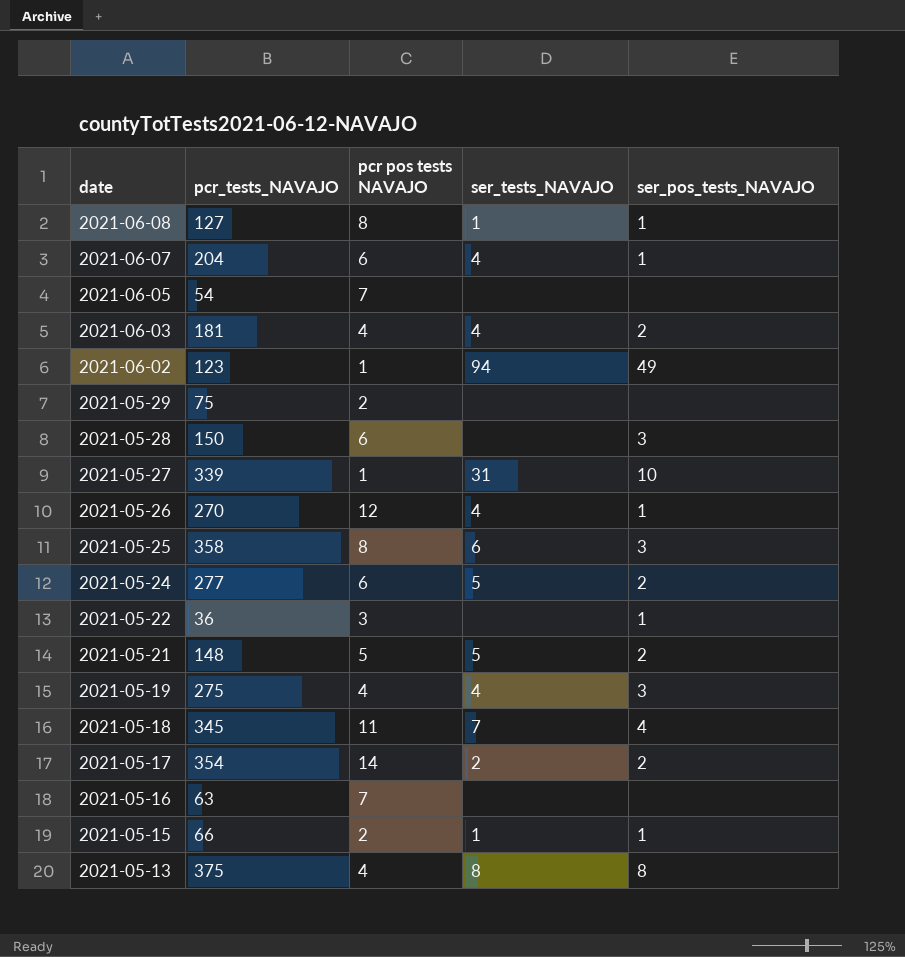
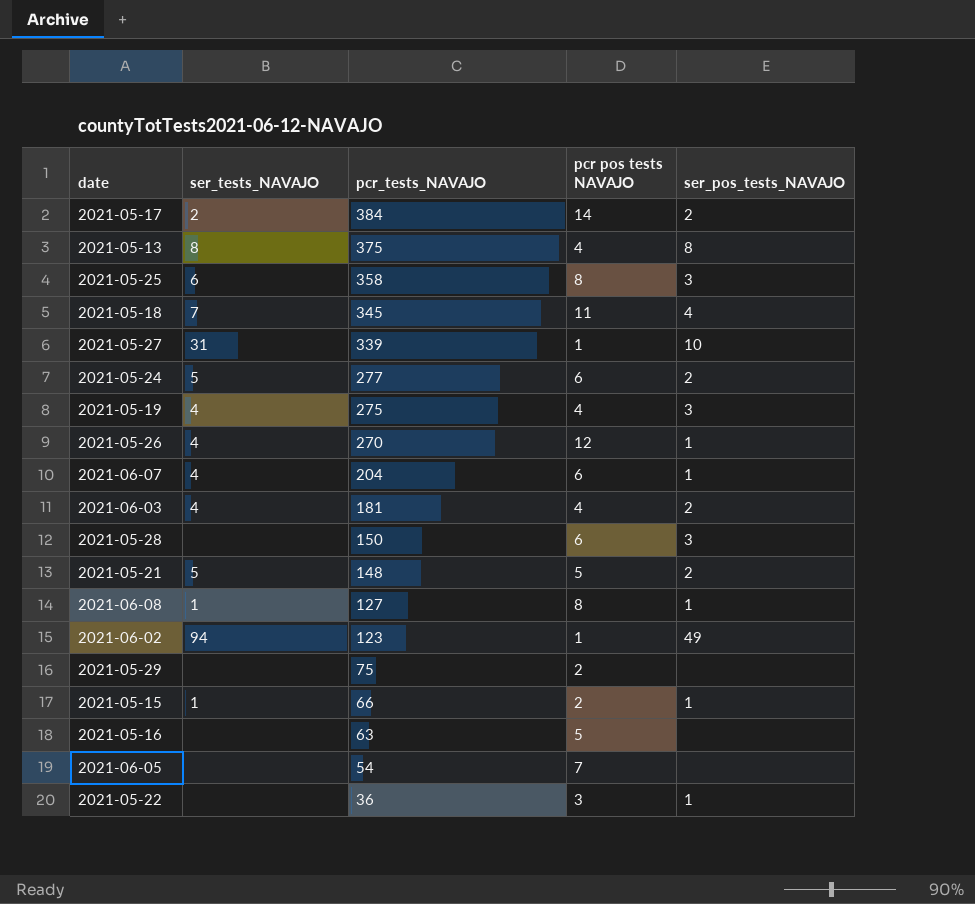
row order: date descending -> pcr_tests_NAVAJO descending
column ser_tests_NAVAJO | position: 4 -> 2
2021-05-17 | pcr_tests_NAVAJO: 354 -> 384
2021-05-16 | pcr pos tests NAVAJO: 7 -> 5

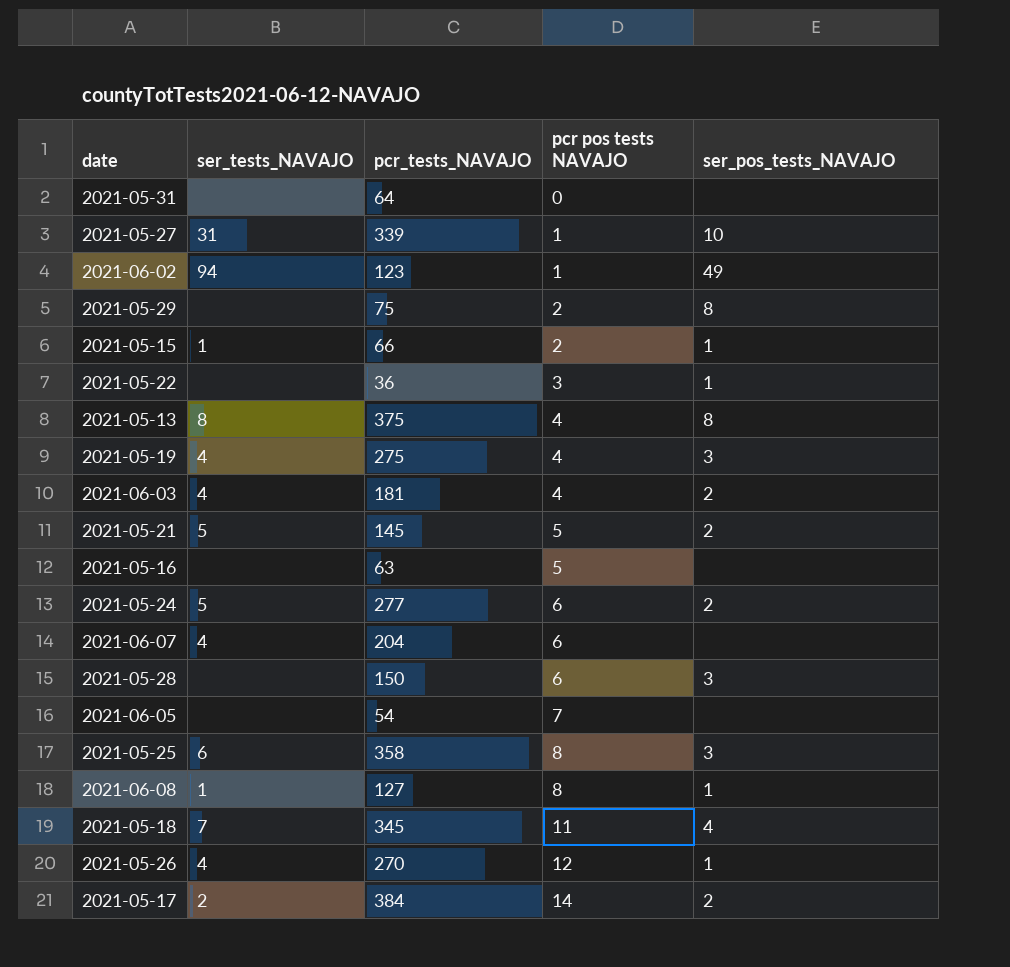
row order: pcr_tests_NAVAJO descending -> pcr pos tests NAVAJO ascending
row 2021-05-31: none -> none | 64 | 0 | none
2021-05-29 | ser_pos_tests_NAVAJO: none -> 8
2021-05-21 | pcr_tests_NAVAJO: 148 -> 145
2021-06-07 | ser_pos_tests_NAVAJO: 1 -> none

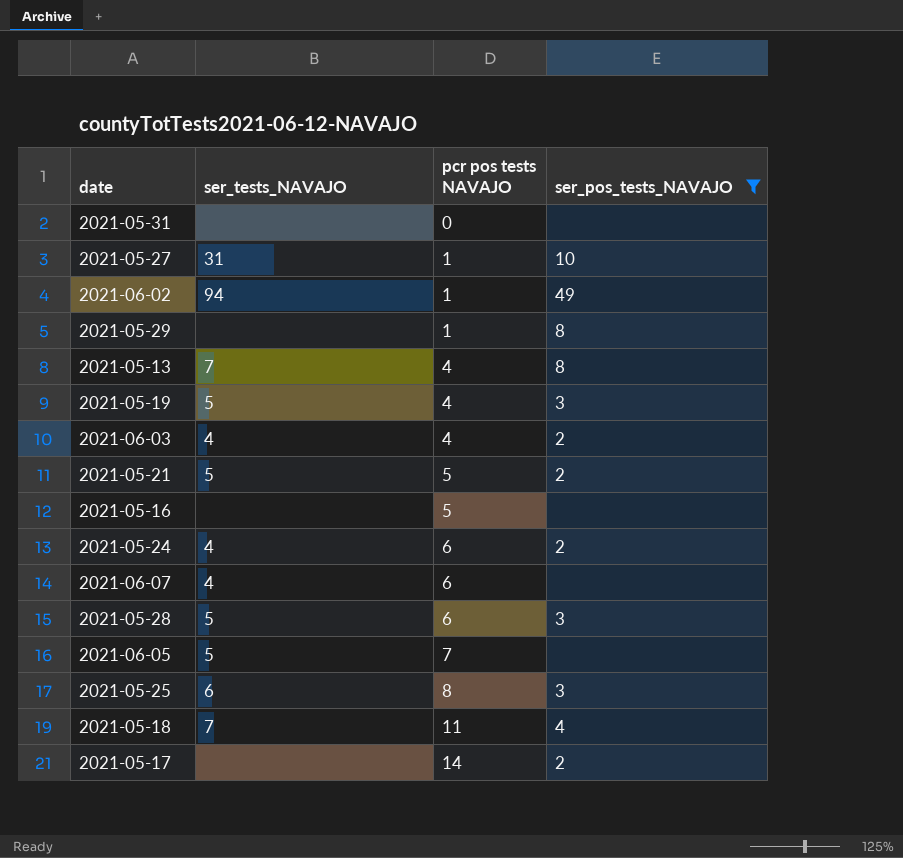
filter: none -> ser_pos_tests_NAVAJO != 1
column pcr_tests_NAVAJO | position: 3 -> none
2021-05-29 | pcr pos tests NAVAJO: 2 -> 1
2021-05-13 | ser_tests_NAVAJO: 8 -> 7
2021-05-19 | ser_tests_NAVAJO: 4 -> 5
2021-05-24 | ser_tests_NAVAJO: 5 -> 4
2021-05-28 | ser_tests_NAVAJO: none -> 5
2021-06-05 | ser_tests_NAVAJO: none -> 5
2021-05-17 | ser_tests_NAVAJO: 2 -> none

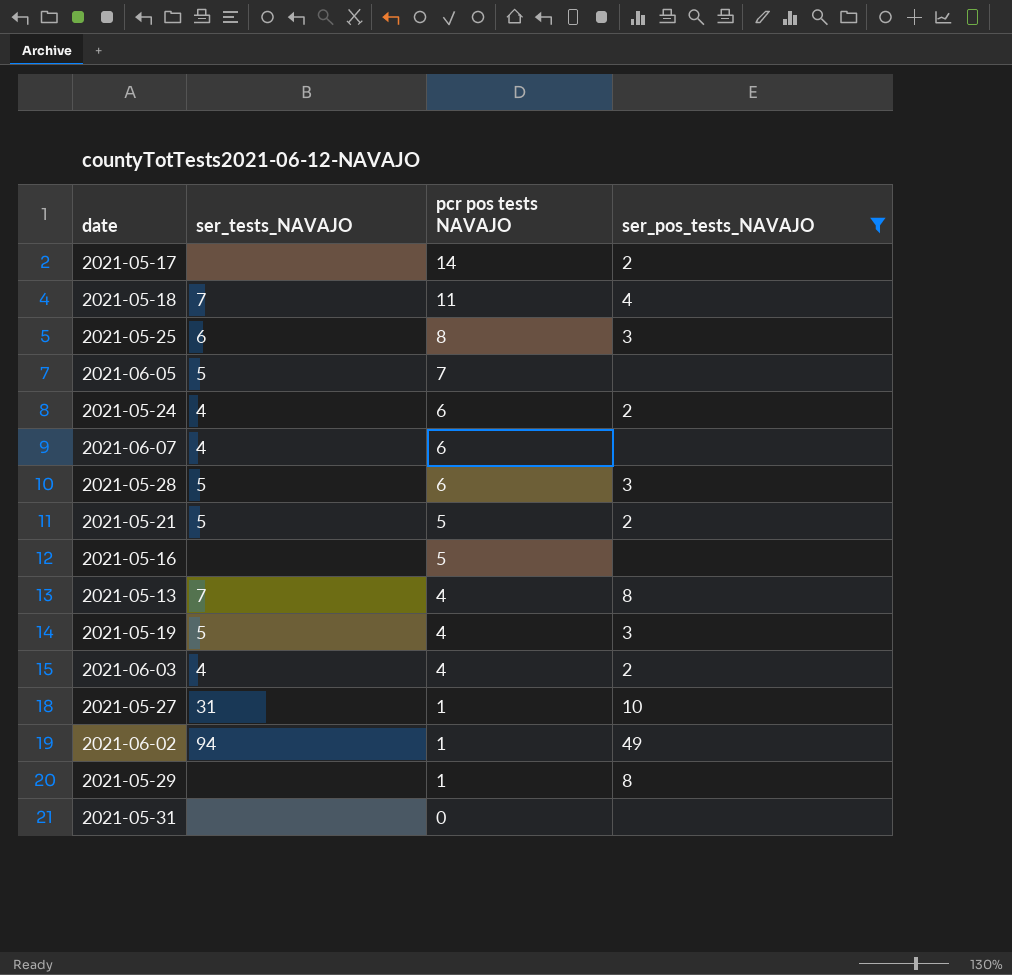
row order: pcr pos tests NAVAJO ascending -> pcr pos tests NAVAJO descending

